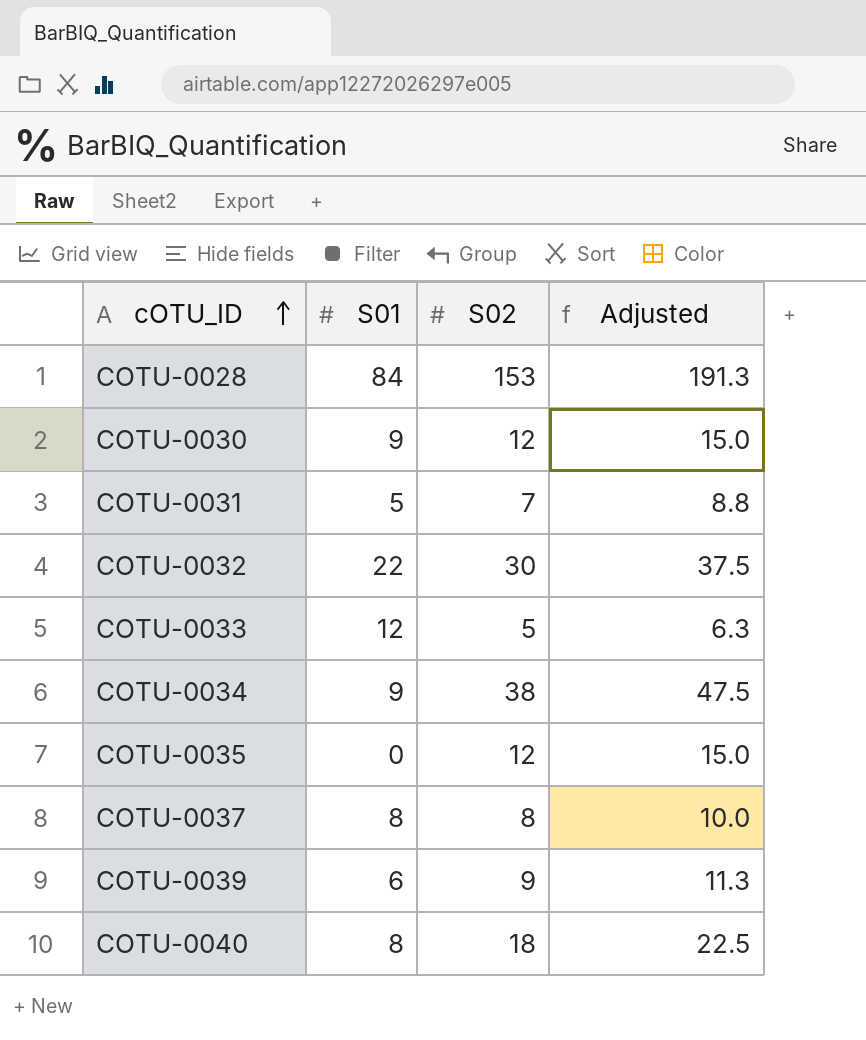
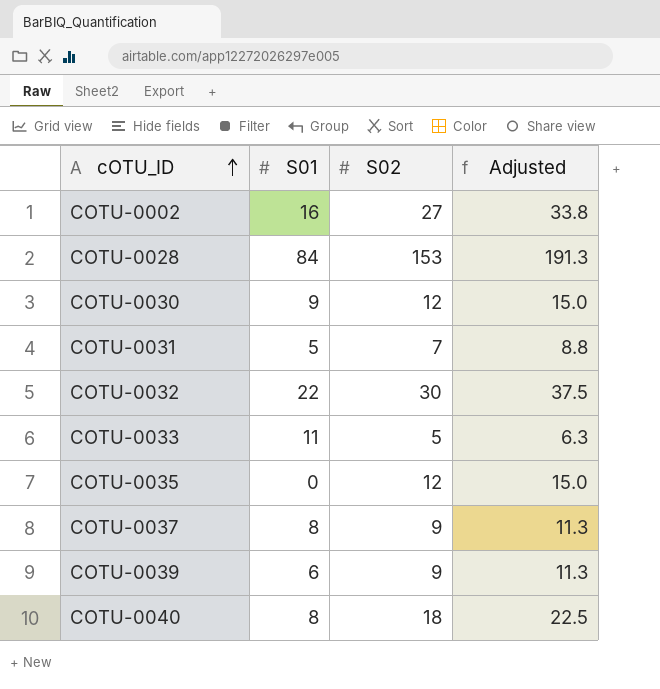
row COTU-0034: 9 | 38 | 47.5 -> none
row COTU-0002: none -> 16 | 27 | 33.8
COTU-0033 | S01: 12 -> 11
COTU-0037 | S02: 8 -> 9
COTU-0037 | Adjusted: 10.0 -> 11.3

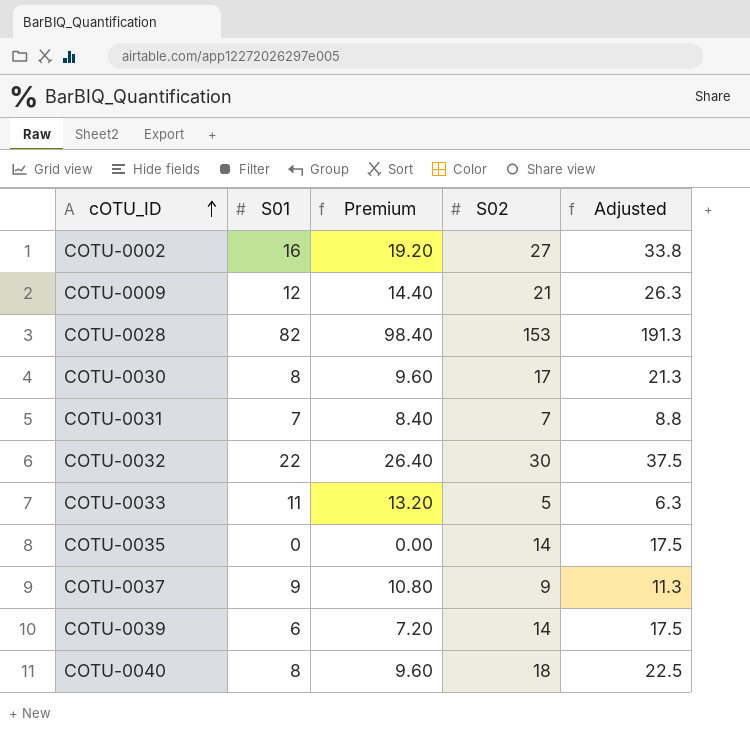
column Premium | formula: none -> [S01] * 1.2
row COTU-0009: none -> 12 | 14.40 | 21 | 26.3
COTU-0028 | S01: 84 -> 82
COTU-0030 | S01: 9 -> 8
COTU-0030 | S02: 12 -> 17
COTU-0030 | Adjusted: 15.0 -> 21.3
COTU-0031 | S01: 5 -> 7
COTU-0035 | S02: 12 -> 14
COTU-0035 | Adjusted: 15.0 -> 17.5
COTU-0037 | S01: 8 -> 9
COTU-0039 | S02: 9 -> 14
COTU-0039 | Adjusted: 11.3 -> 17.5

